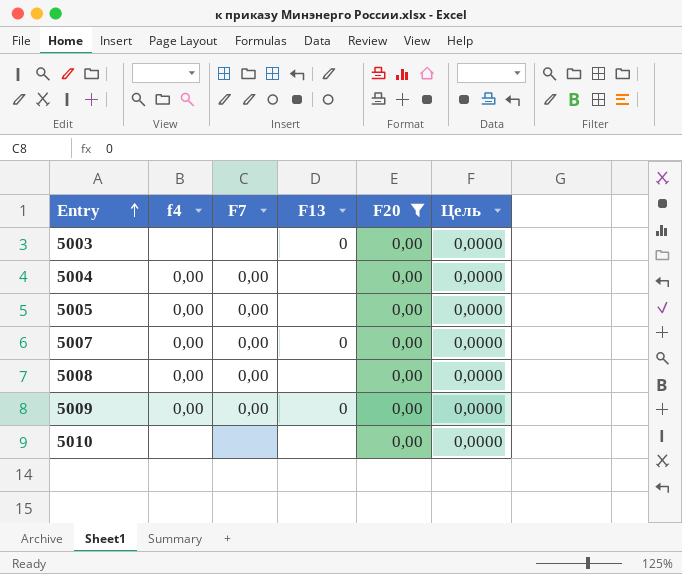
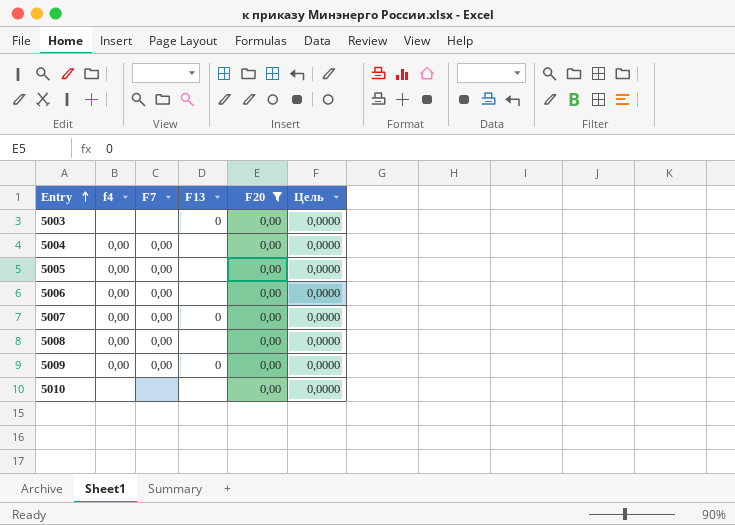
row 5006: none -> 0,00 | 0,00 | none | 0,00 | 0,0000

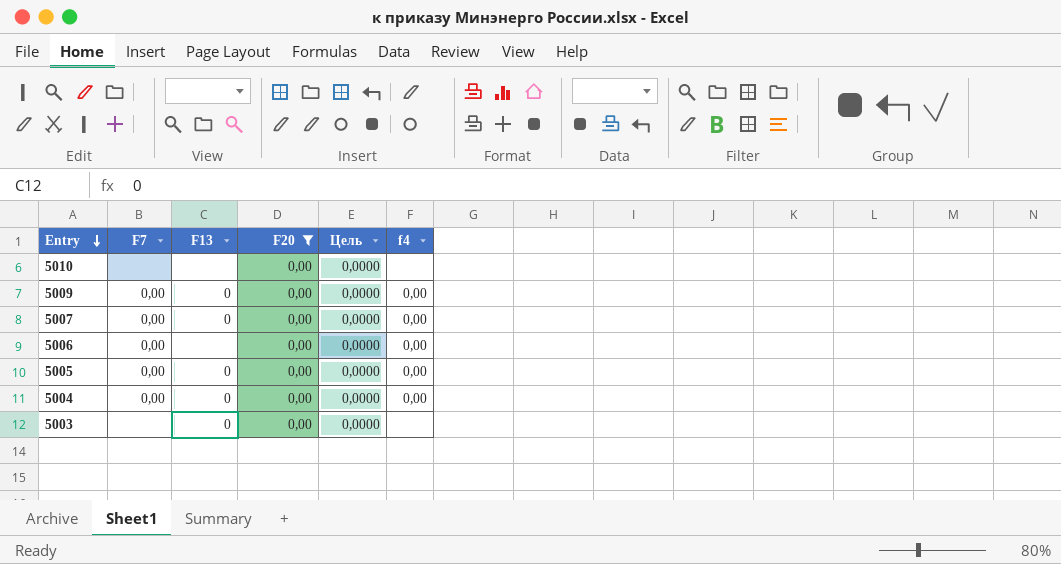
row order: Entry ascending -> Entry descending
column f4 | position: 2 -> 6
row 5008: 0,00 | 0,00 | none | 0,00 | 0,0000 -> none
5005 | F13: none -> 0
5004 | F13: none -> 0

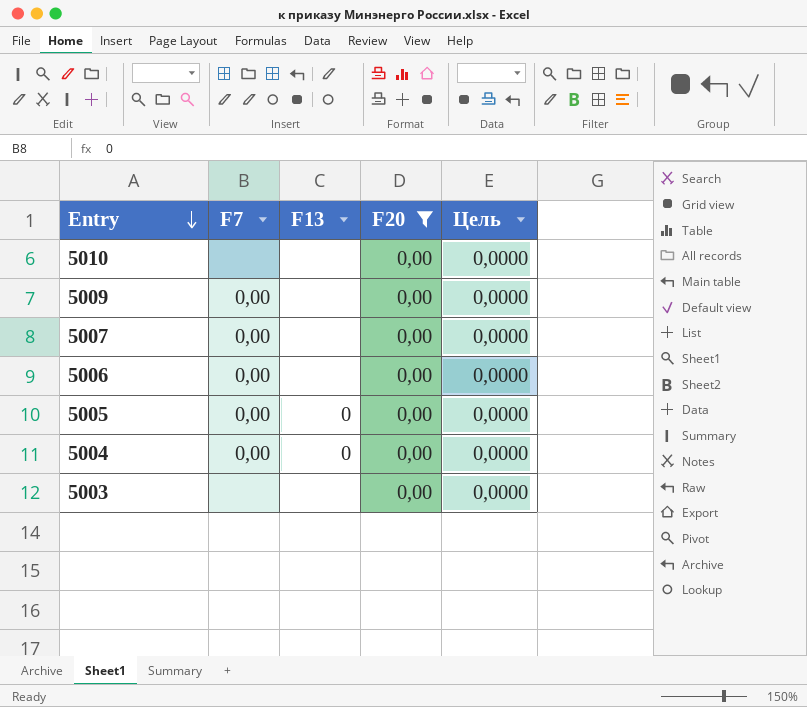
column f4 | position: 6 -> none
5009 | F13: 0 -> none
5007 | F13: 0 -> none
5003 | F13: 0 -> none

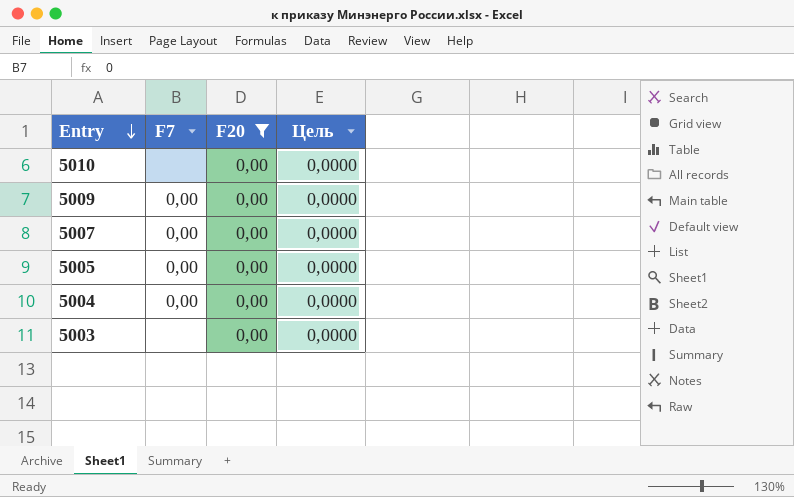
column F13 | position: 3 -> none
row 5006: 0,00 | none | 0,00 | 0,0000 -> none

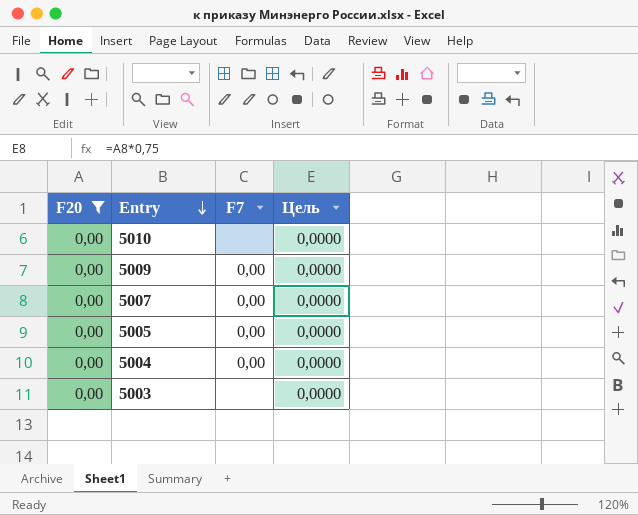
column F20 | position: 3 -> 1

